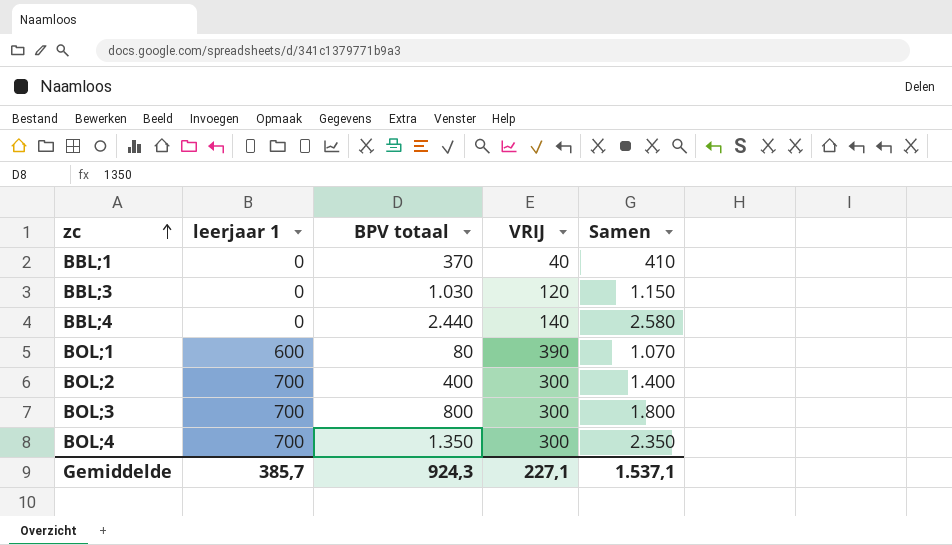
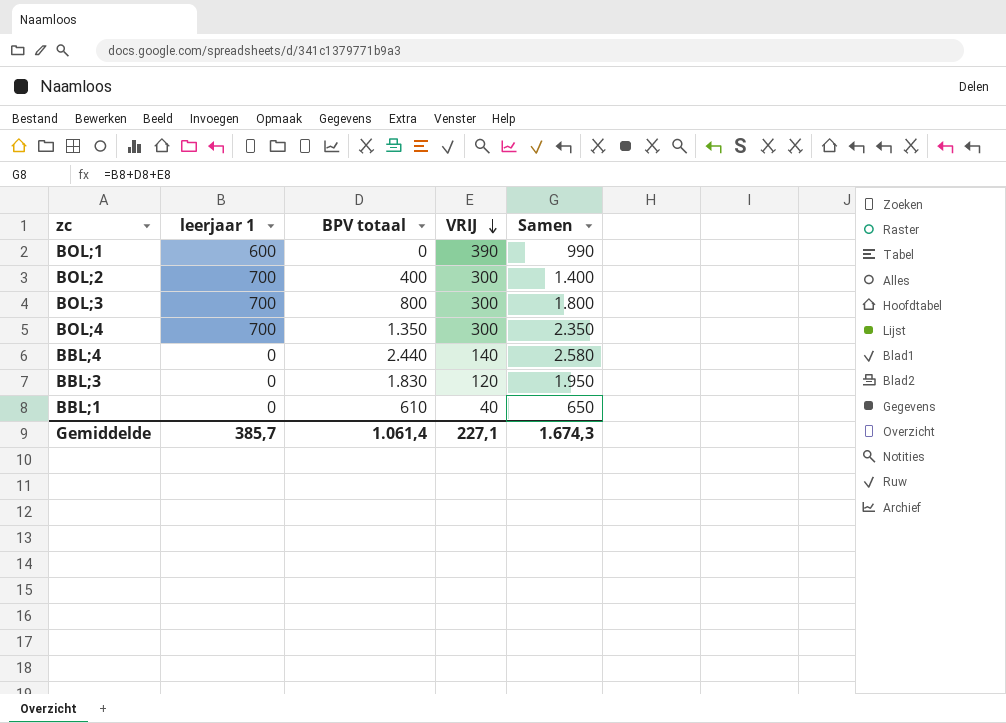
row order: zc ascending -> VRIJ descending
BOL;1 | BPV totaal: 80 -> 0
BOL;1 | Samen: 1.070 -> 990
BBL;3 | BPV totaal: 1.030 -> 1.830
BBL;3 | Samen: 1.150 -> 1.950
BBL;1 | BPV totaal: 370 -> 610
BBL;1 | Samen: 410 -> 650
Gemiddelde | BPV totaal: 924,3 -> 1.061,4
Gemiddelde | Samen: 1.537,1 -> 1.674,3

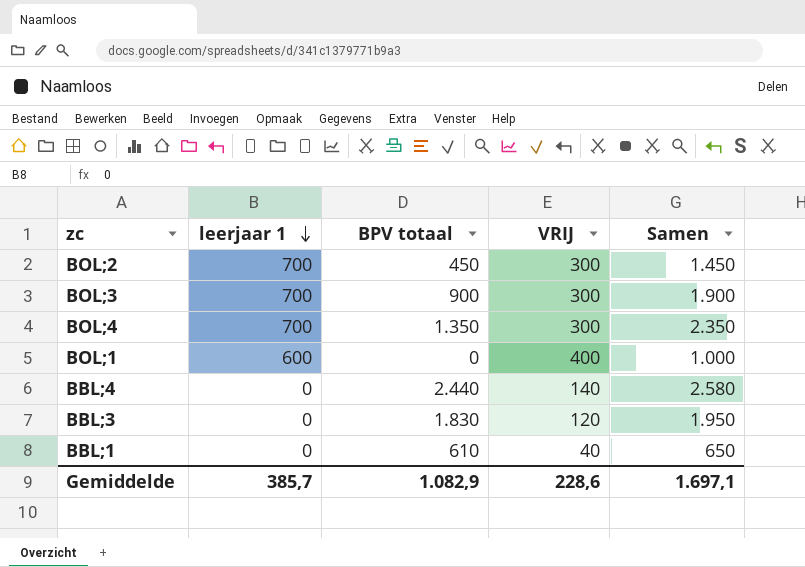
row order: VRIJ descending -> leerjaar 1 descending
BOL;2 | BPV totaal: 400 -> 450
BOL;2 | Samen: 1.400 -> 1.450
BOL;3 | BPV totaal: 800 -> 900
BOL;3 | Samen: 1.800 -> 1.900
BOL;1 | VRIJ: 390 -> 400
BOL;1 | Samen: 990 -> 1.000
Gemiddelde | BPV totaal: 1.061,4 -> 1.082,9
Gemiddelde | VRIJ: 227,1 -> 228,6
Gemiddelde | Samen: 1.674,3 -> 1.697,1

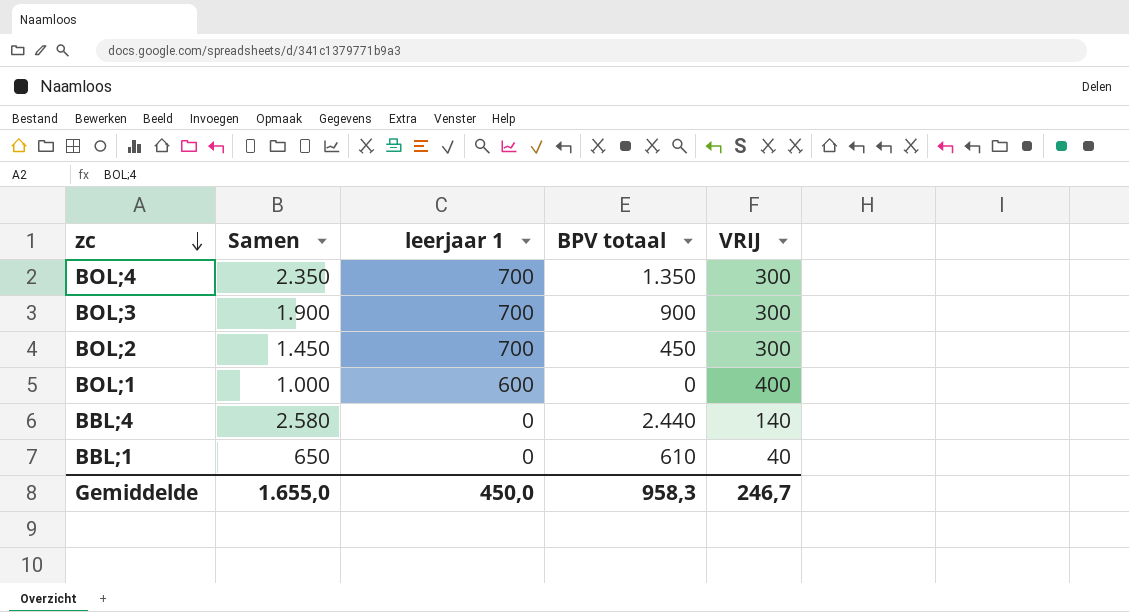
row order: leerjaar 1 descending -> zc descending
column Samen | position: 5 -> 2
row BBL;3: 0 | 1.830 | 120 | 1.950 -> none
Gemiddelde | Samen: 1.697,1 -> 1.655,0
Gemiddelde | leerjaar 1: 385,7 -> 450,0
Gemiddelde | BPV totaal: 1.082,9 -> 958,3
Gemiddelde | VRIJ: 228,6 -> 246,7

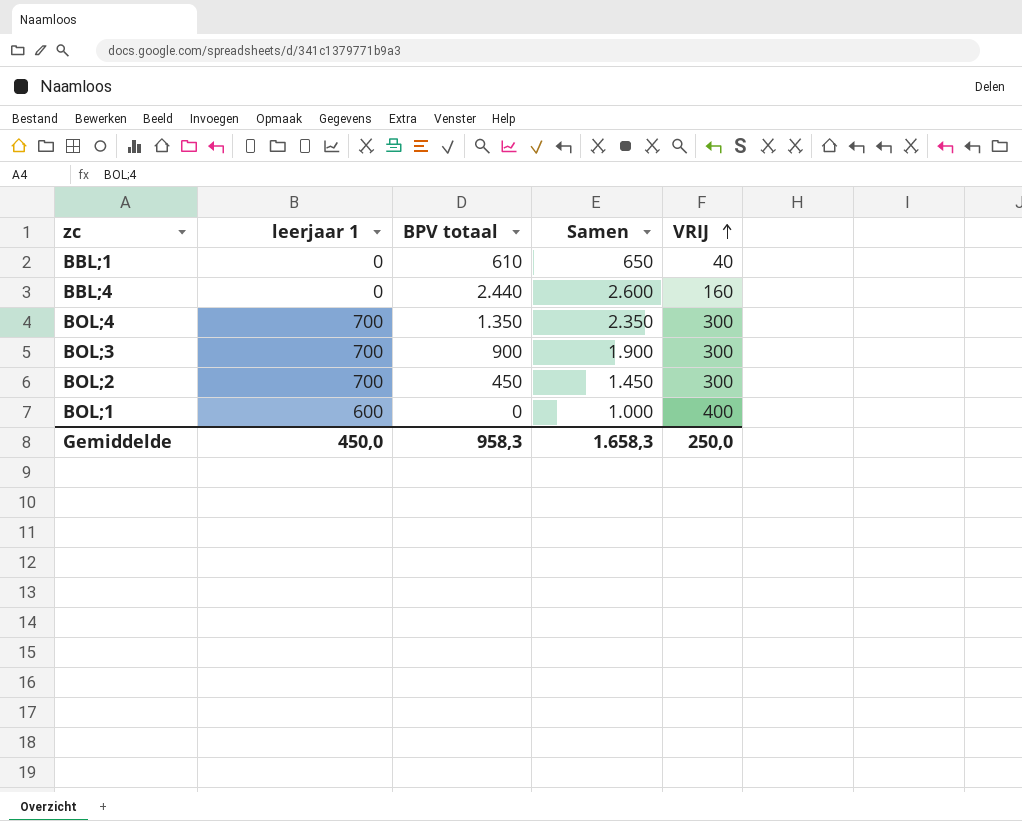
row order: zc descending -> VRIJ ascending
column Samen | position: 2 -> 4
BBL;4 | Samen: 2.580 -> 2.600
BBL;4 | VRIJ: 140 -> 160
Gemiddelde | Samen: 1.655,0 -> 1.658,3
Gemiddelde | VRIJ: 246,7 -> 250,0

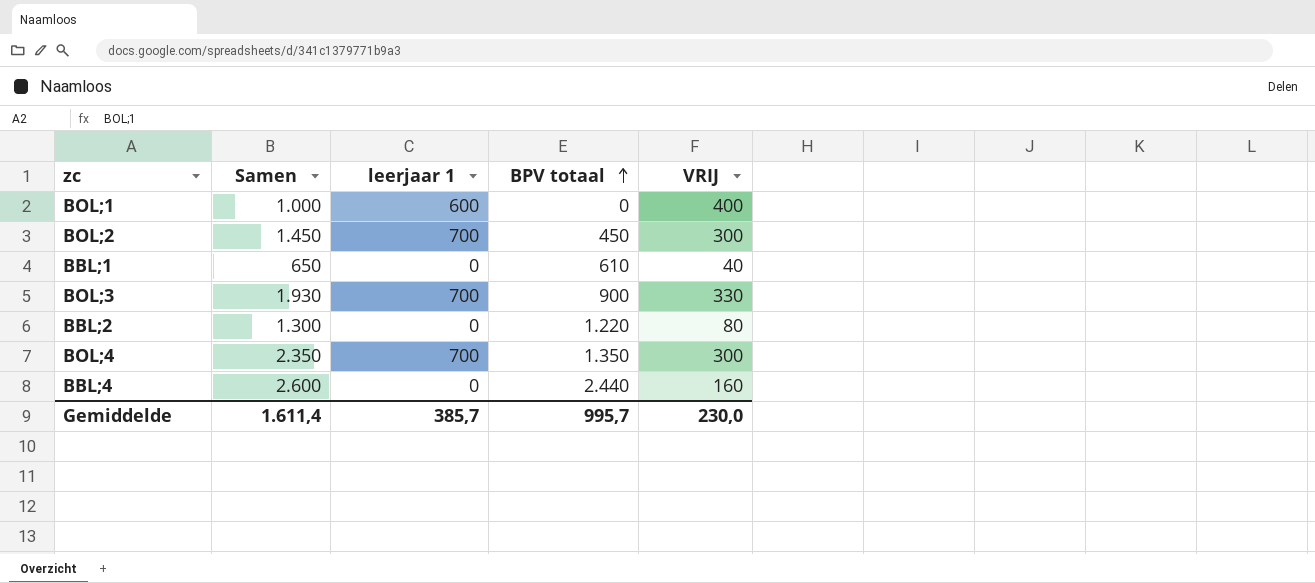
row order: VRIJ ascending -> BPV totaal ascending
column Samen | position: 4 -> 2
BOL;3 | Samen: 1.900 -> 1.930
BOL;3 | VRIJ: 300 -> 330
row BBL;2: none -> 1.300 | 0 | 1.220 | 80
Gemiddelde | Samen: 1.658,3 -> 1.611,4
Gemiddelde | leerjaar 1: 450,0 -> 385,7
Gemiddelde | BPV totaal: 958,3 -> 995,7
Gemiddelde | VRIJ: 250,0 -> 230,0

